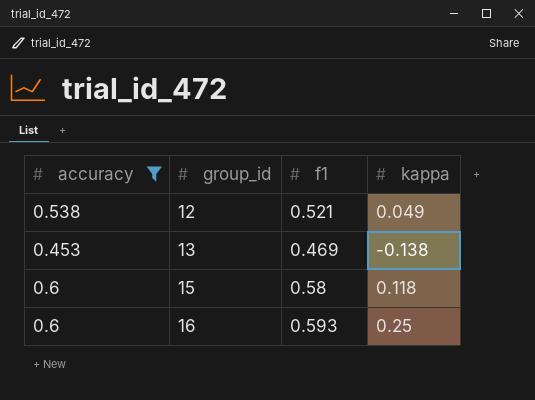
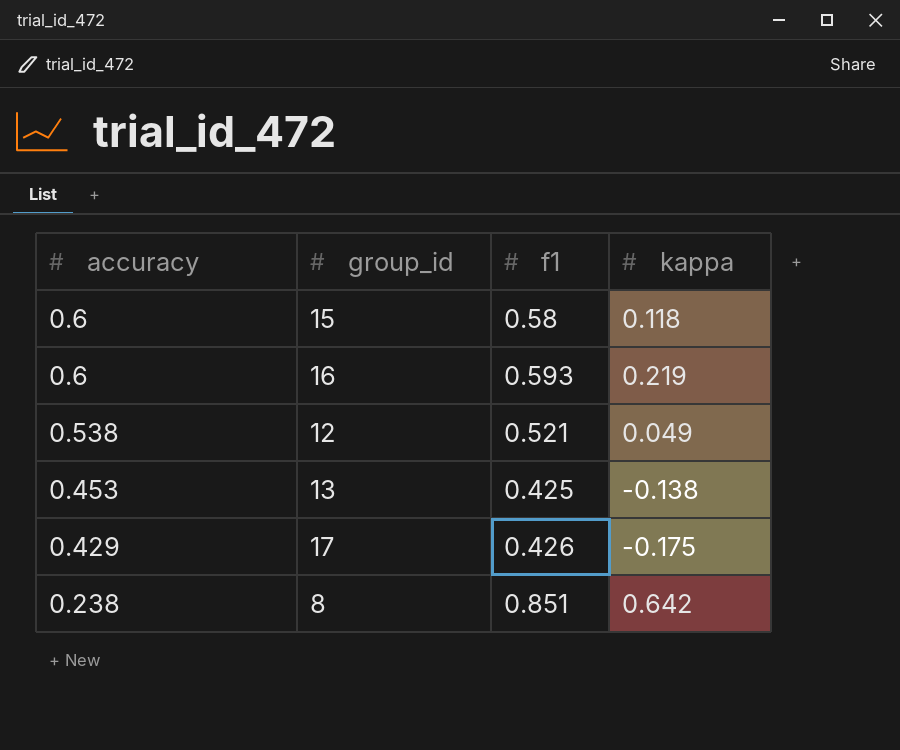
filter: accuracy >= 0.453 -> none
row order: group_id ascending -> accuracy descending
16 | kappa: 0.25 -> 0.219
13 | f1: 0.469 -> 0.425

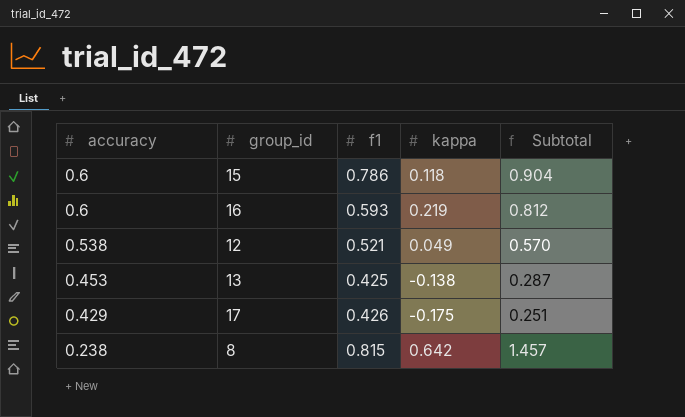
column Subtotal | formula: none -> [f1] + [kappa]
15 | f1: 0.58 -> 0.786
8 | f1: 0.851 -> 0.815

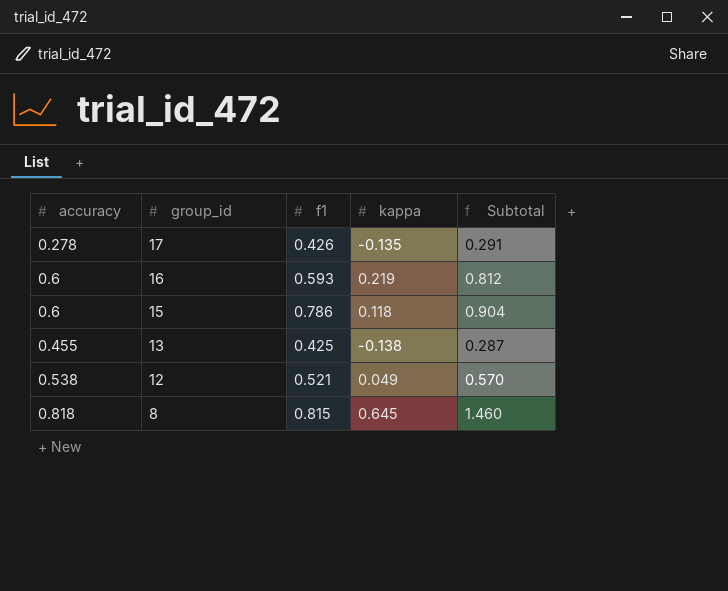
row order: accuracy descending -> group_id descending
17 | accuracy: 0.429 -> 0.278
17 | kappa: -0.175 -> -0.135
17 | Subtotal: 0.251 -> 0.291
13 | accuracy: 0.453 -> 0.455
8 | accuracy: 0.238 -> 0.818
8 | kappa: 0.642 -> 0.645
8 | Subtotal: 1.457 -> 1.460

